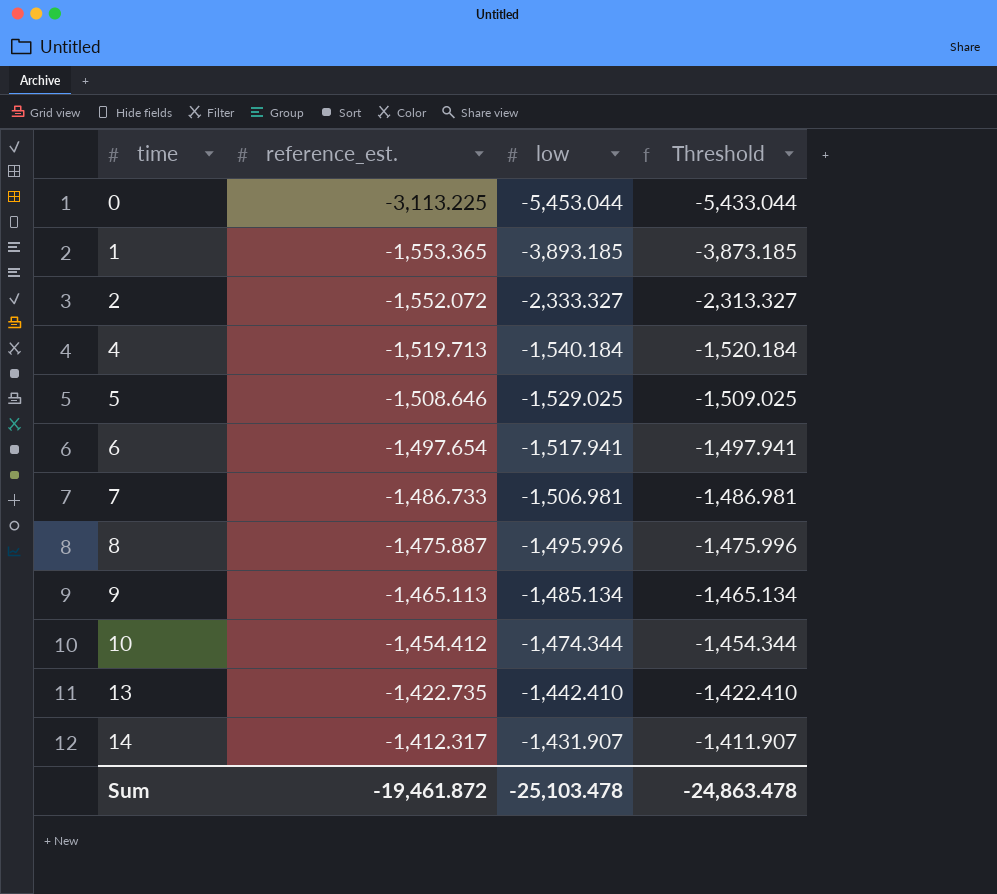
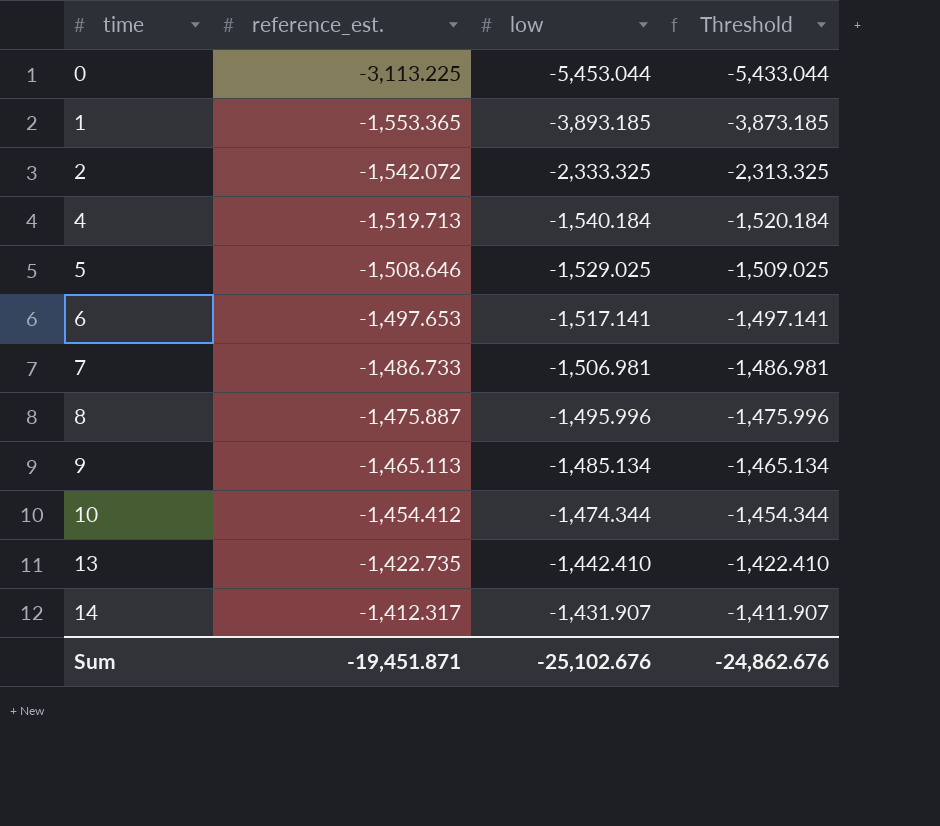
2 | reference_est.: -1,552.072 -> -1,542.072
2 | low: -2,333.327 -> -2,333.325
2 | Threshold: -2,313.327 -> -2,313.325
6 | reference_est.: -1,497.654 -> -1,497.653
6 | low: -1,517.941 -> -1,517.141
6 | Threshold: -1,497.941 -> -1,497.141
Sum | reference_est.: -19,461.872 -> -19,451.871
Sum | low: -25,103.478 -> -25,102.676
Sum | Threshold: -24,863.478 -> -24,862.676

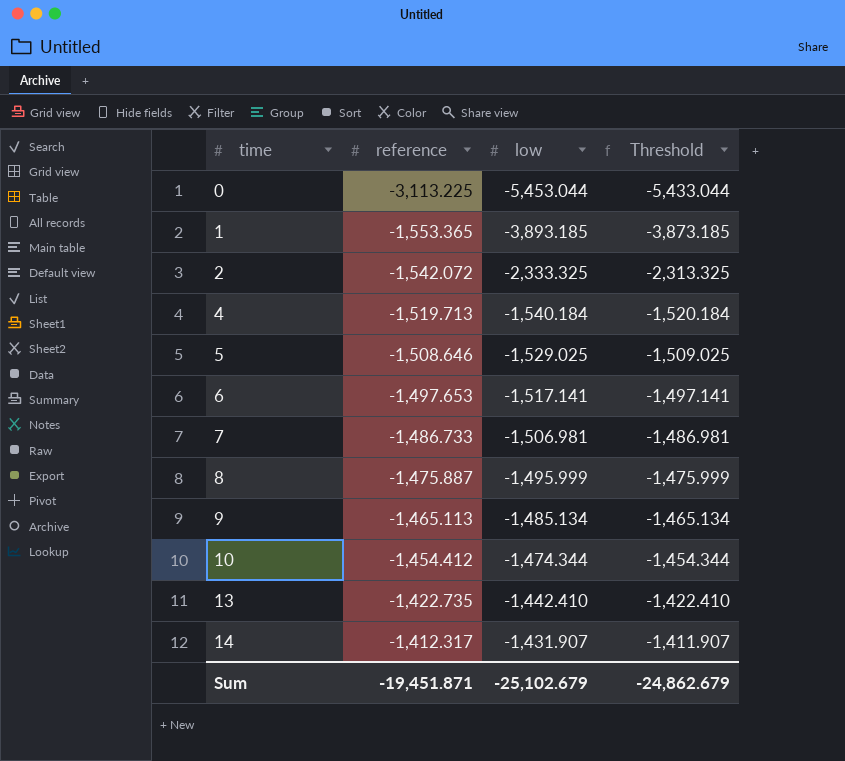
column name: reference_est. -> reference
8 | low: -1,495.996 -> -1,495.999
8 | Threshold: -1,475.996 -> -1,475.999
Sum | low: -25,102.676 -> -25,102.679
Sum | Threshold: -24,862.676 -> -24,862.679

